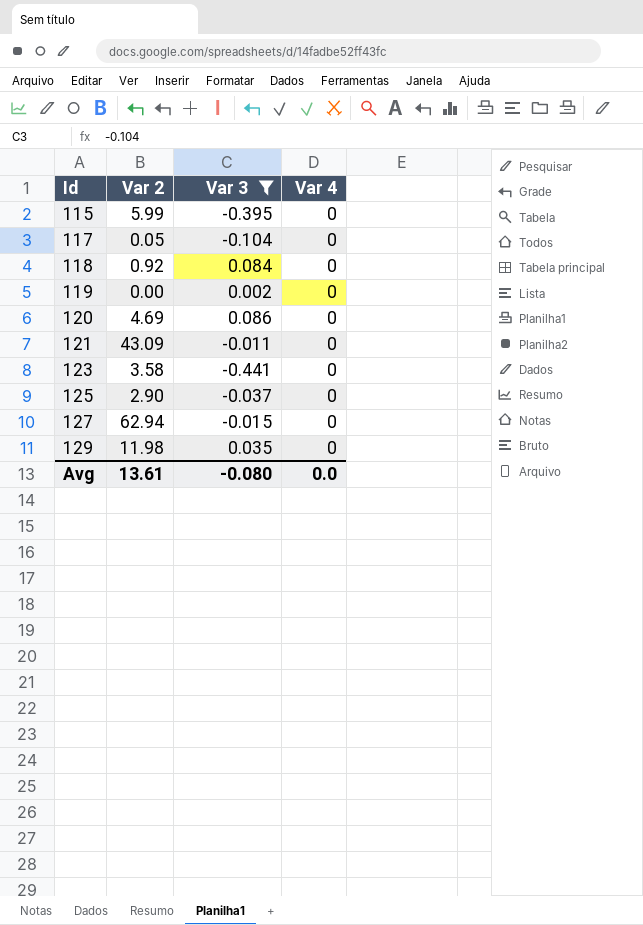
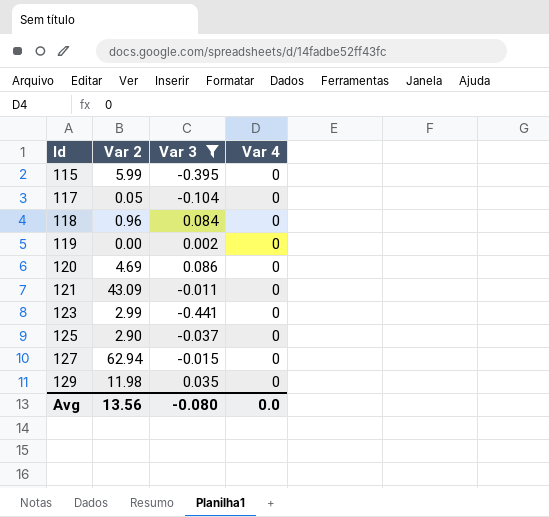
118 | Var 2: 0.92 -> 0.96
123 | Var 2: 3.58 -> 2.99
Avg | Var 2: 13.61 -> 13.56

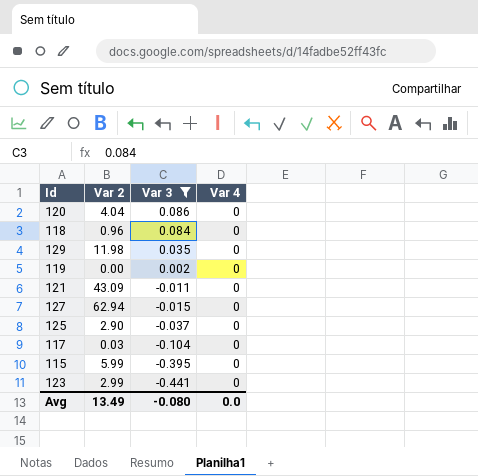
row order: Id ascending -> Var 3 descending
120 | Var 2: 4.69 -> 4.04
117 | Var 2: 0.05 -> 0.03
Avg | Var 2: 13.56 -> 13.49

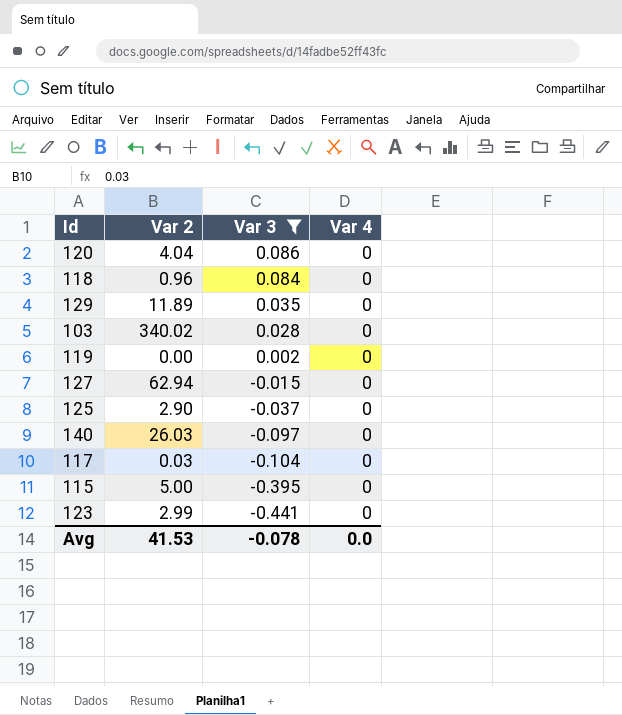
row 121: 43.09 | -0.011 | 0 -> none
129 | Var 2: 11.98 -> 11.89
row 103: none -> 340.02 | 0.028 | 0
row 140: none -> 26.03 | -0.097 | 0
115 | Var 2: 5.99 -> 5.00
Avg | Var 2: 13.49 -> 41.53
Avg | Var 3: -0.080 -> -0.078

